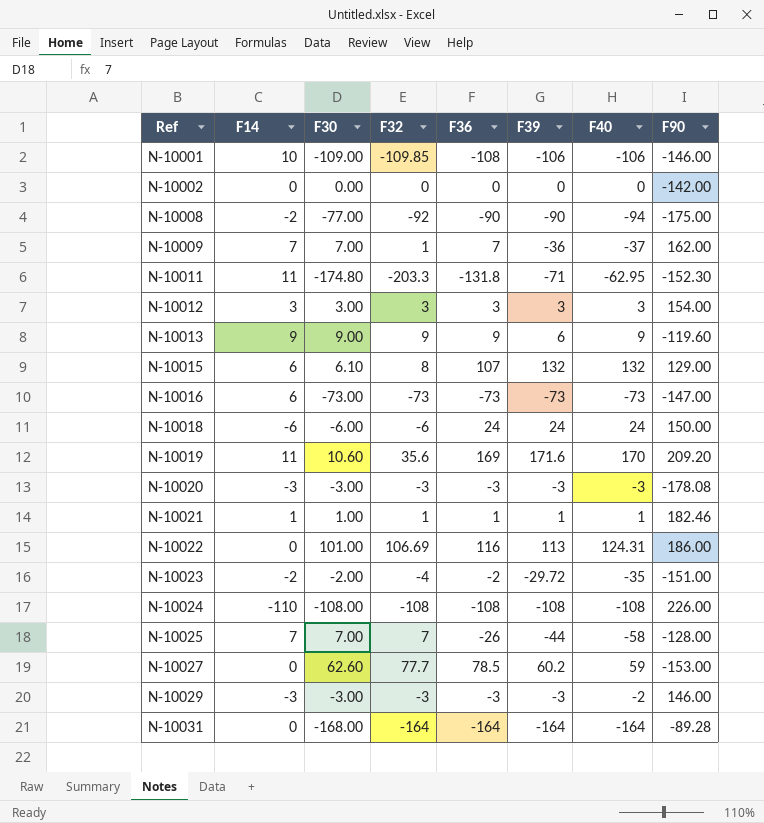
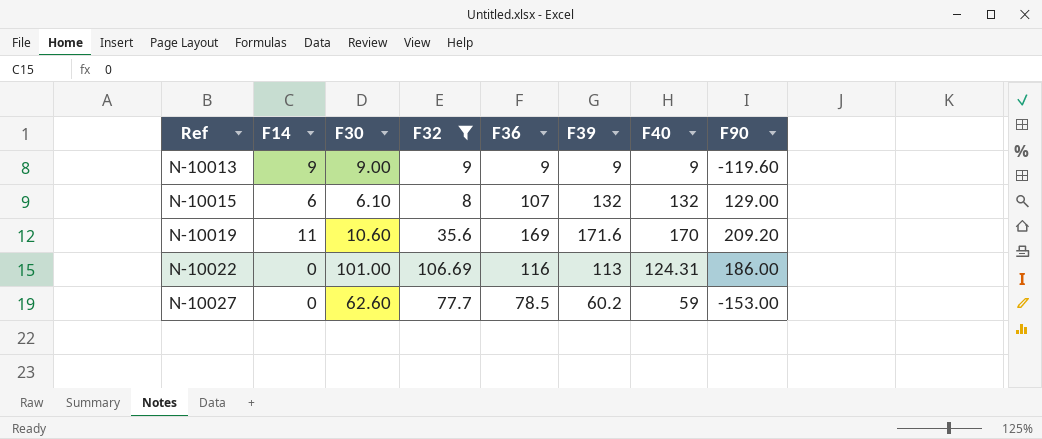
filter: none -> F32 >= 8
N-10013 | F39: 6 -> 9

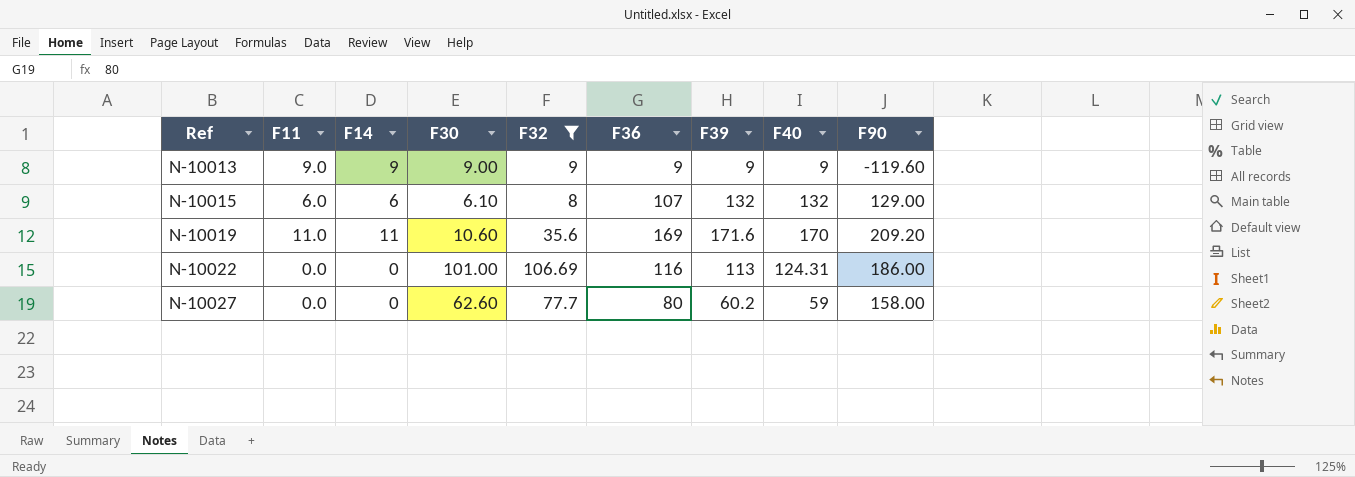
column F11 | position: none -> 2
N-10027 | F36: 78.5 -> 80
N-10027 | F90: -153.00 -> 158.00

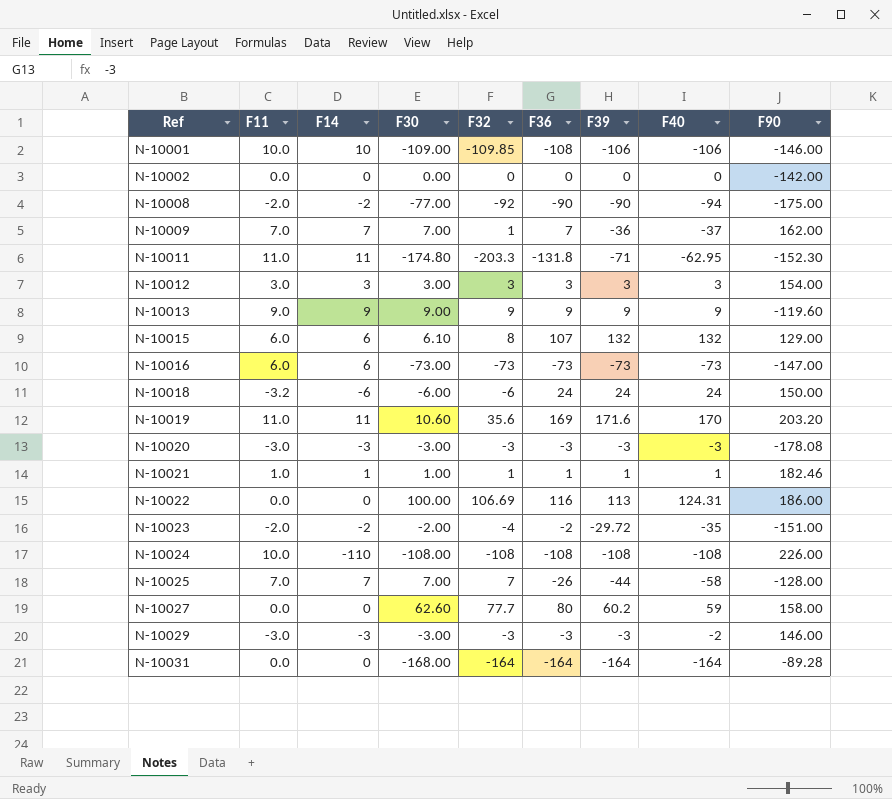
filter: F32 >= 8 -> none
N-10019 | F90: 209.20 -> 203.20
N-10022 | F30: 101.00 -> 100.00

